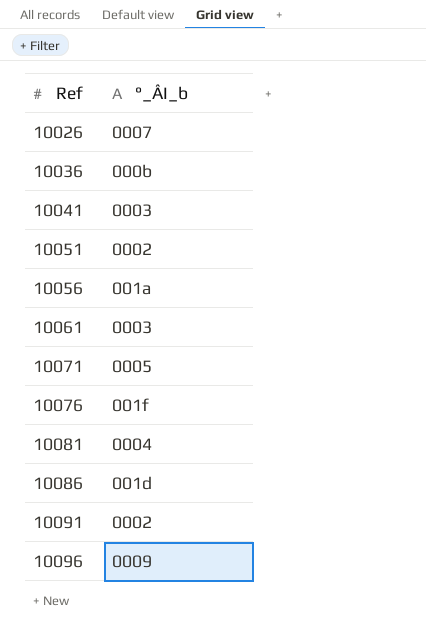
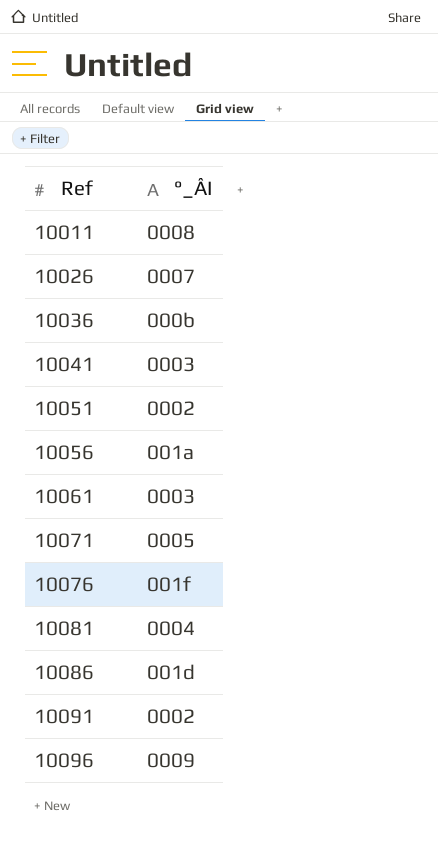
column name: °_ÂI_b -> °_ÂI
row 10011: none -> 0008

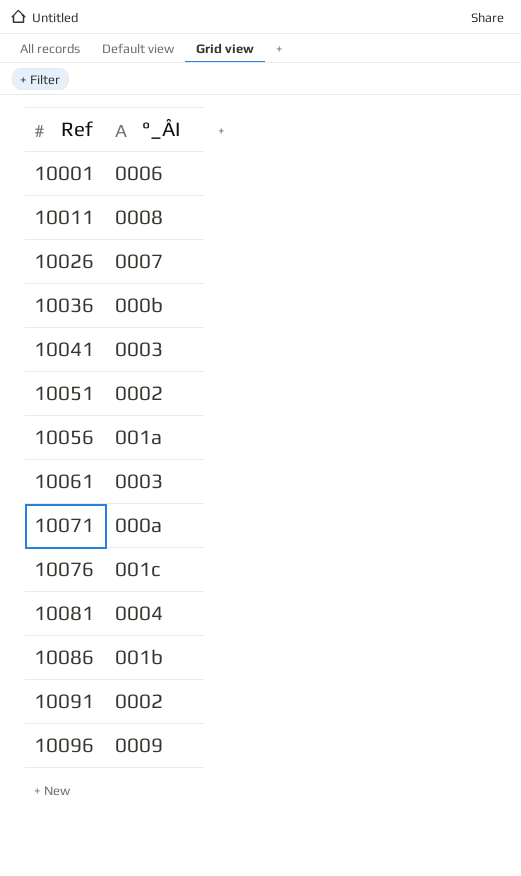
row 10001: none -> 0006
10071 | °_ÂI: 0005 -> 000a
10076 | °_ÂI: 001f -> 001c
10086 | °_ÂI: 001d -> 001b

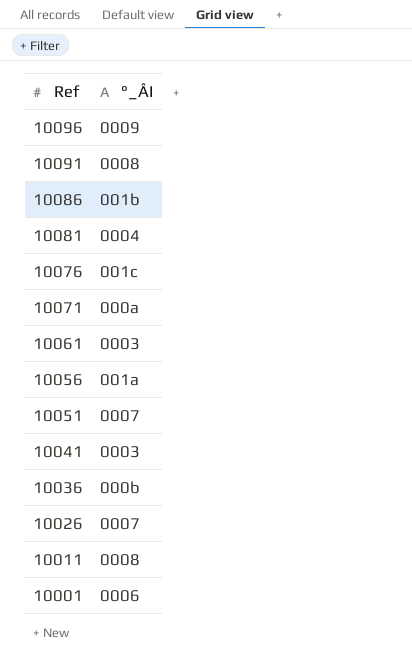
row order: Ref ascending -> Ref descending
10091 | °_ÂI: 0002 -> 0008
10051 | °_ÂI: 0002 -> 0007

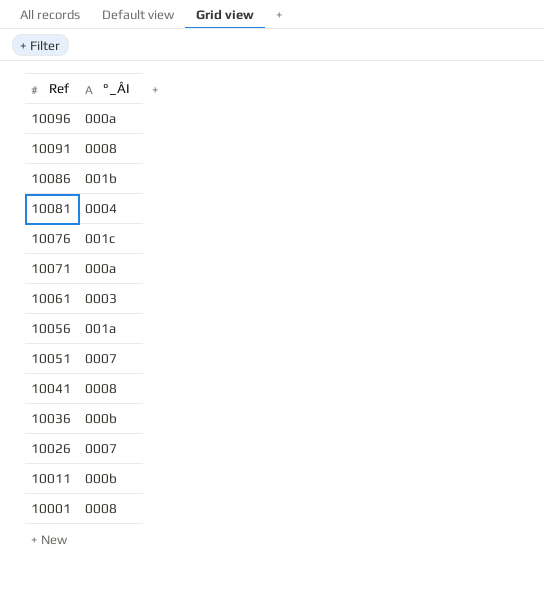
10096 | °_ÂI: 0009 -> 000a
10041 | °_ÂI: 0003 -> 0008
10011 | °_ÂI: 0008 -> 000b
10001 | °_ÂI: 0006 -> 0008

